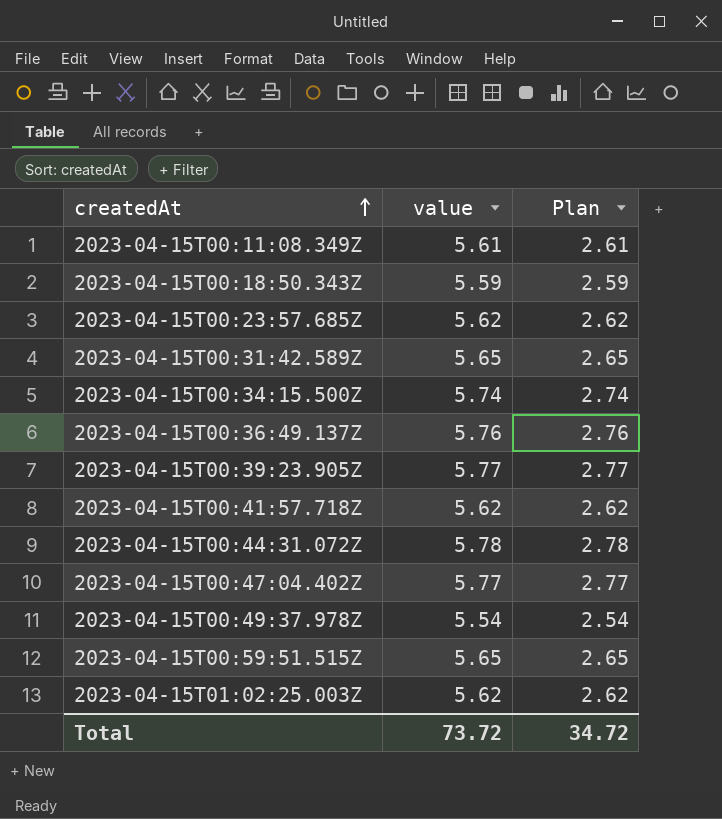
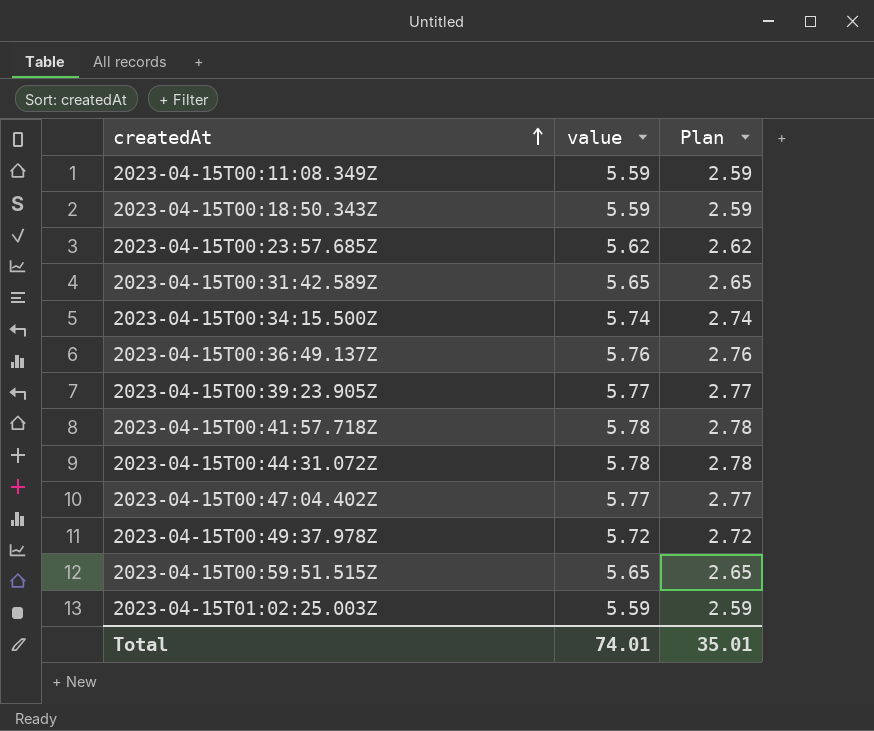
2023-04-15T00:11:08.349Z | value: 5.61 -> 5.59
2023-04-15T00:11:08.349Z | Plan: 2.61 -> 2.59
2023-04-15T00:41:57.718Z | value: 5.62 -> 5.78
2023-04-15T00:41:57.718Z | Plan: 2.62 -> 2.78
2023-04-15T00:49:37.978Z | value: 5.54 -> 5.72
2023-04-15T00:49:37.978Z | Plan: 2.54 -> 2.72
2023-04-15T01:02:25.003Z | value: 5.62 -> 5.59
2023-04-15T01:02:25.003Z | Plan: 2.62 -> 2.59
Total | value: 73.72 -> 74.01
Total | Plan: 34.72 -> 35.01

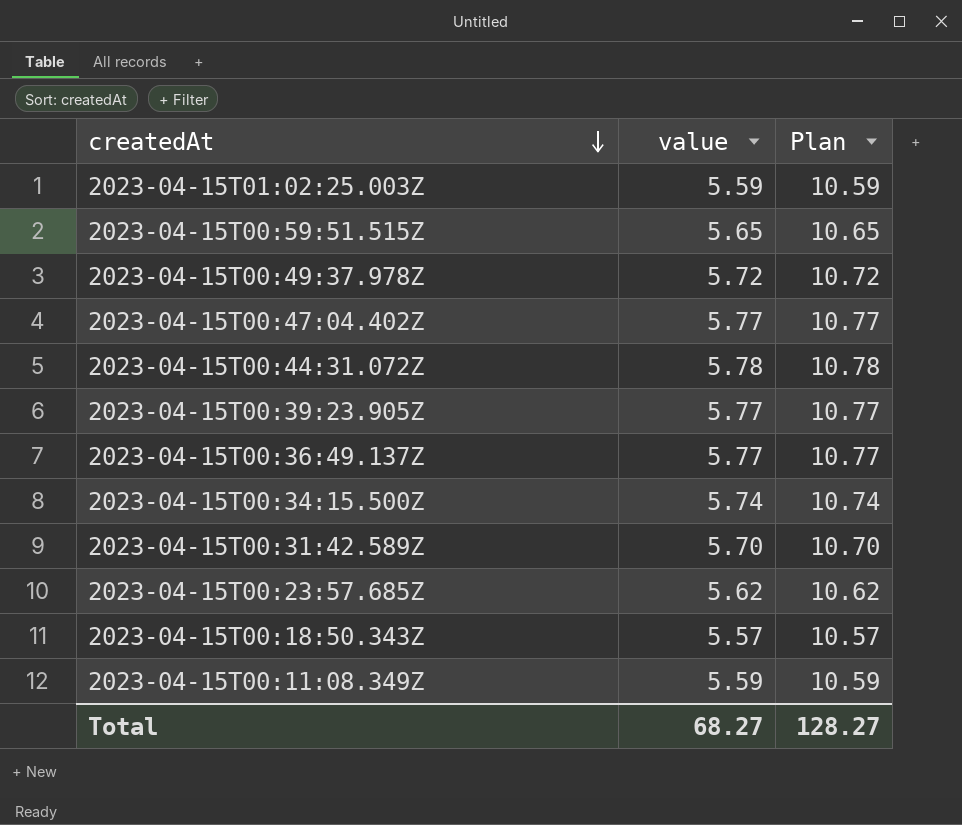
row order: createdAt ascending -> createdAt descending
column Plan | formula: [value] - 3 -> [value] + 5
row 2023-04-15T00:41:57.718Z: 5.78 | 2.78 -> none
2023-04-15T00:36:49.137Z | value: 5.76 -> 5.77
2023-04-15T00:31:42.589Z | value: 5.65 -> 5.70
2023-04-15T00:18:50.343Z | value: 5.59 -> 5.57
Total | value: 74.01 -> 68.27
Total | Plan: 35.01 -> 128.27

